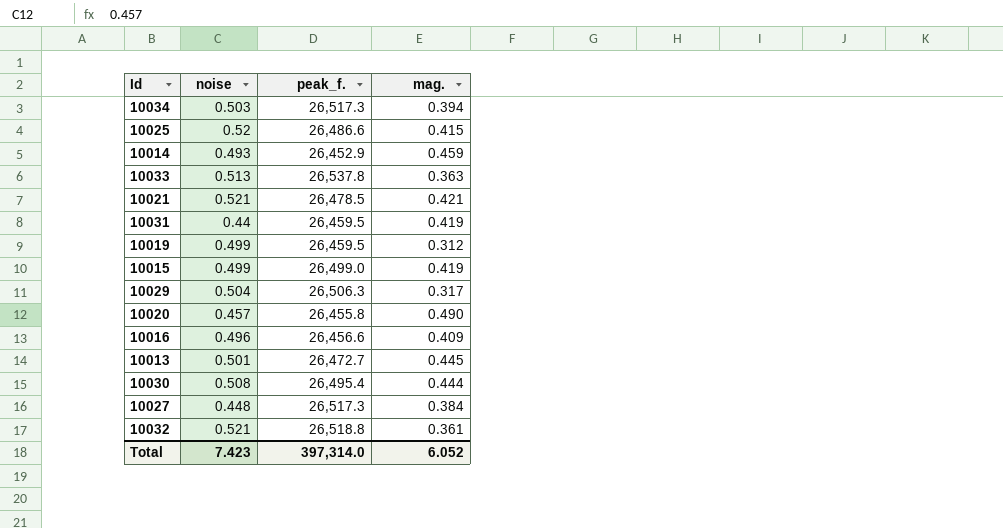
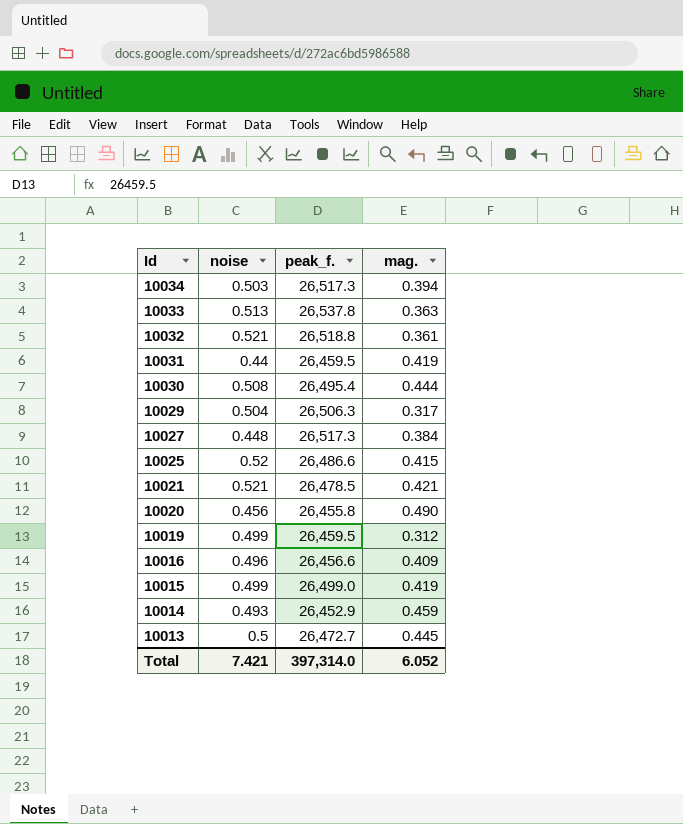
row order: none -> Id descending
10020 | noise: 0.457 -> 0.456
10013 | noise: 0.501 -> 0.5
Total | noise: 7.423 -> 7.421

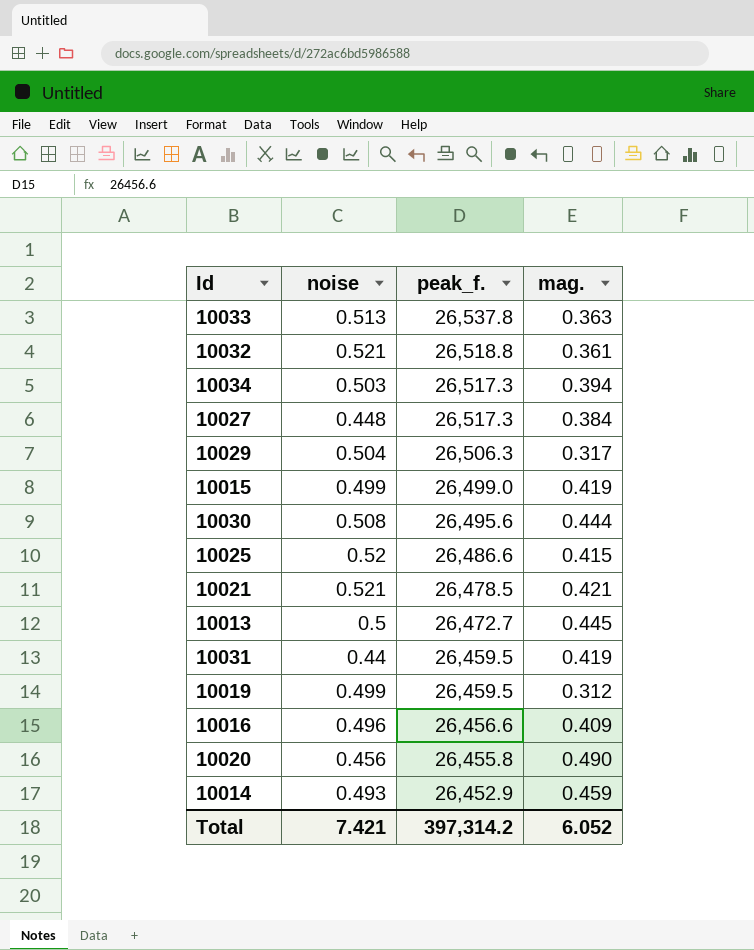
row order: Id descending -> peak_f. descending
10030 | peak_f.: 26,495.4 -> 26,495.6
Total | peak_f.: 397,314.0 -> 397,314.2

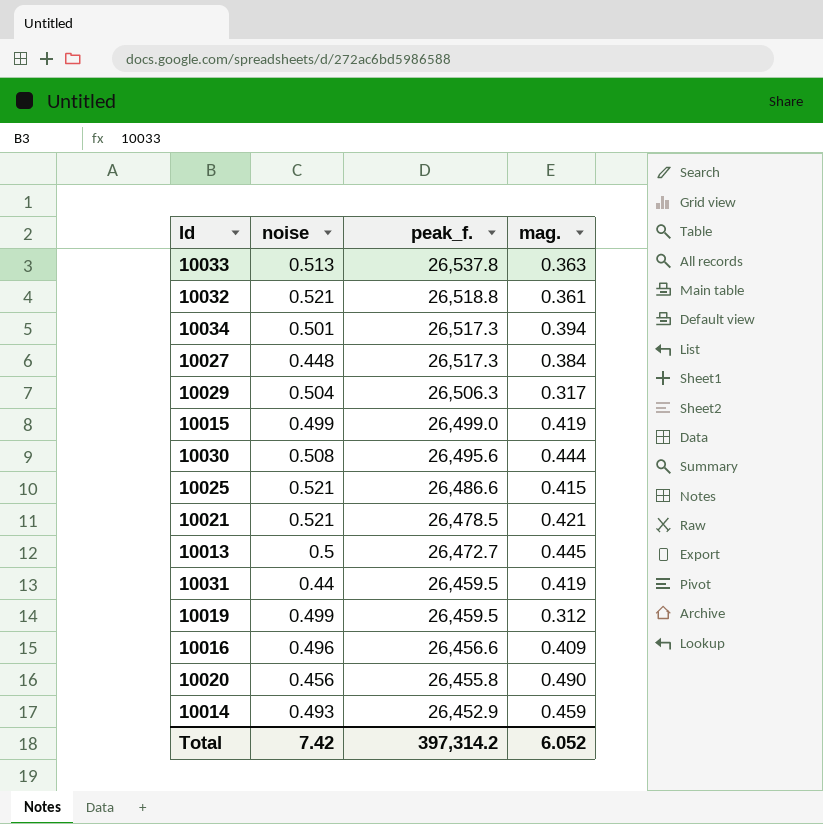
10034 | noise: 0.503 -> 0.501
10025 | noise: 0.52 -> 0.521
Total | noise: 7.421 -> 7.42

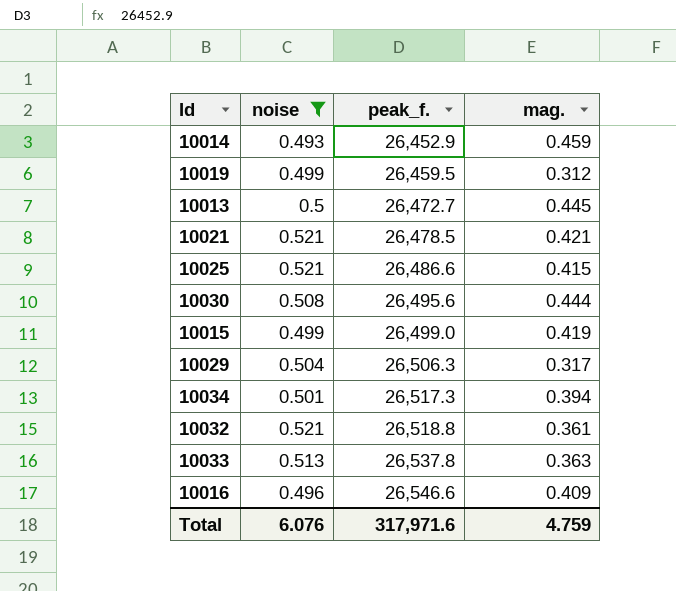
filter: none -> noise >= 0.493
row order: peak_f. descending -> peak_f. ascending
10016 | peak_f.: 26,456.6 -> 26,546.6
Total | noise: 7.42 -> 6.076
Total | peak_f.: 397,314.2 -> 317,971.6
Total | mag.: 6.052 -> 4.759

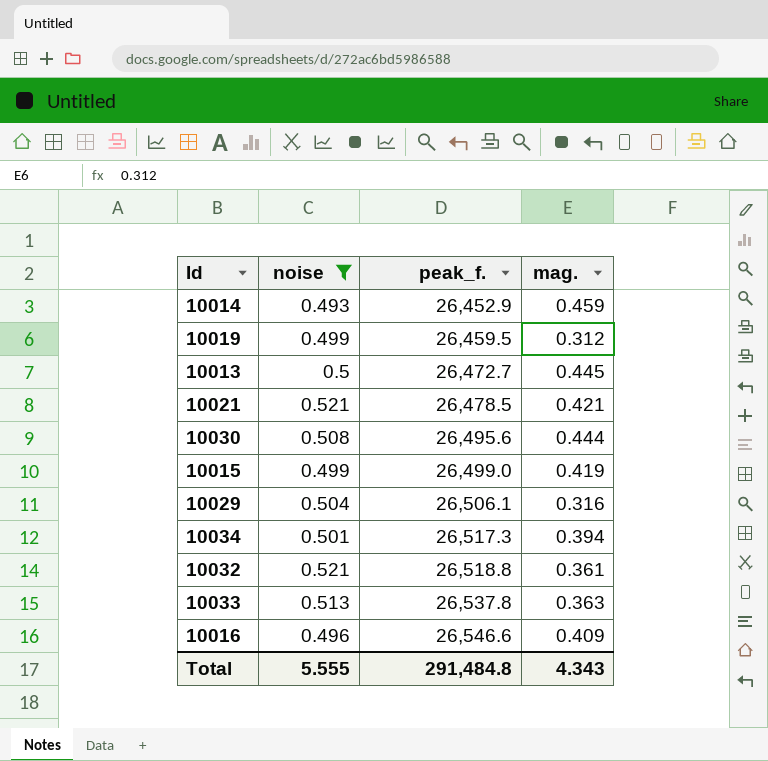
row 10025: 0.521 | 26,486.6 | 0.415 -> none
10029 | peak_f.: 26,506.3 -> 26,506.1
10029 | mag.: 0.317 -> 0.316
Total | noise: 6.076 -> 5.555
Total | peak_f.: 317,971.6 -> 291,484.8
Total | mag.: 4.759 -> 4.343

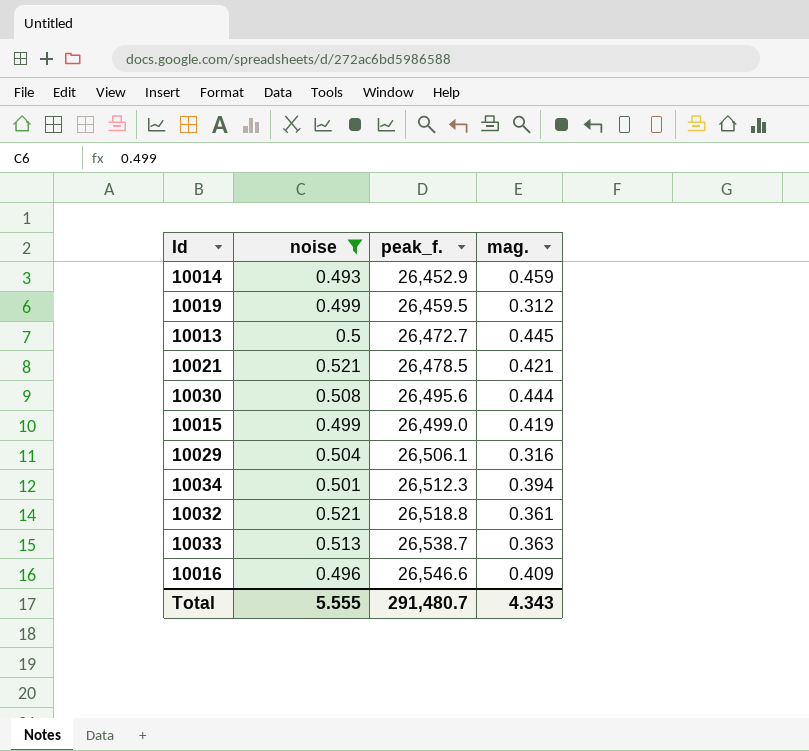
10034 | peak_f.: 26,517.3 -> 26,512.3
10033 | peak_f.: 26,537.8 -> 26,538.7
Total | peak_f.: 291,484.8 -> 291,480.7

